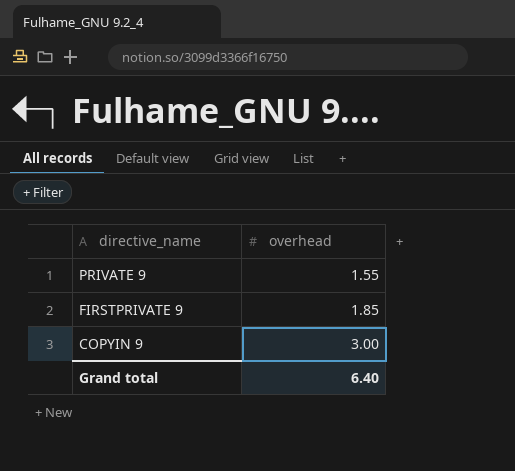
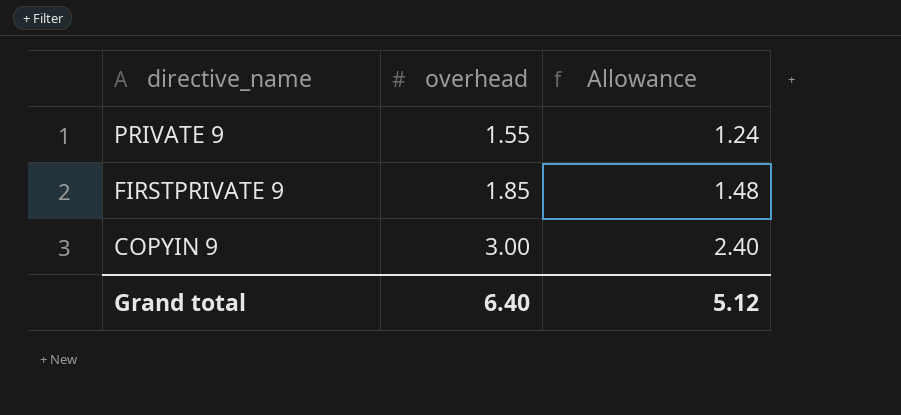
column Allowance | formula: none -> [overhead] * 0.8

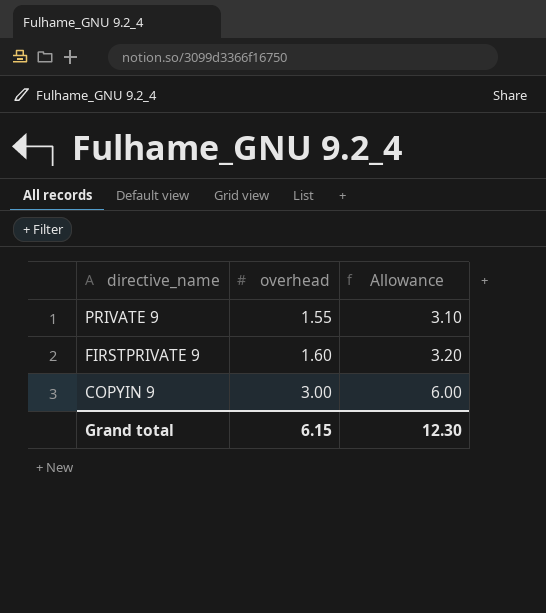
column Allowance | formula: [overhead] * 0.8 -> [overhead] * 2
FIRSTPRIVATE 9 | overhead: 1.85 -> 1.60
Grand total | overhead: 6.40 -> 6.15
Grand total | Allowance: 5.12 -> 12.30

